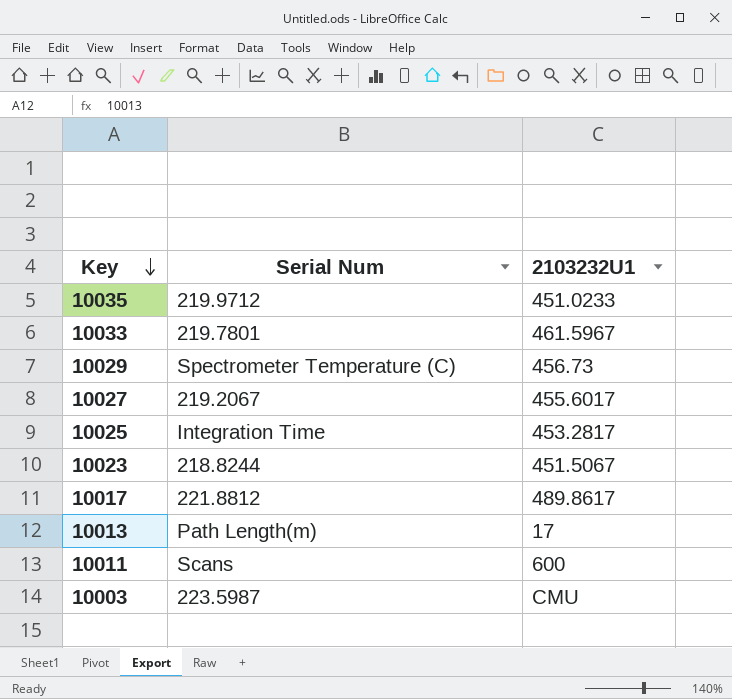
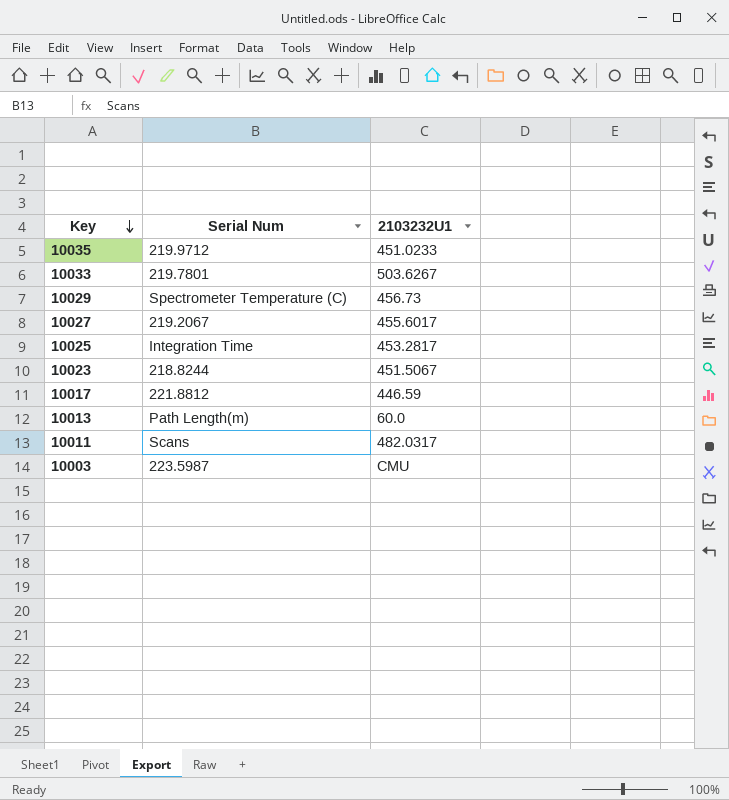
10033 | 2103232U1: 461.5967 -> 503.6267
10017 | 2103232U1: 489.8617 -> 446.59
10013 | 2103232U1: 17 -> 60.0
10011 | 2103232U1: 600 -> 482.0317

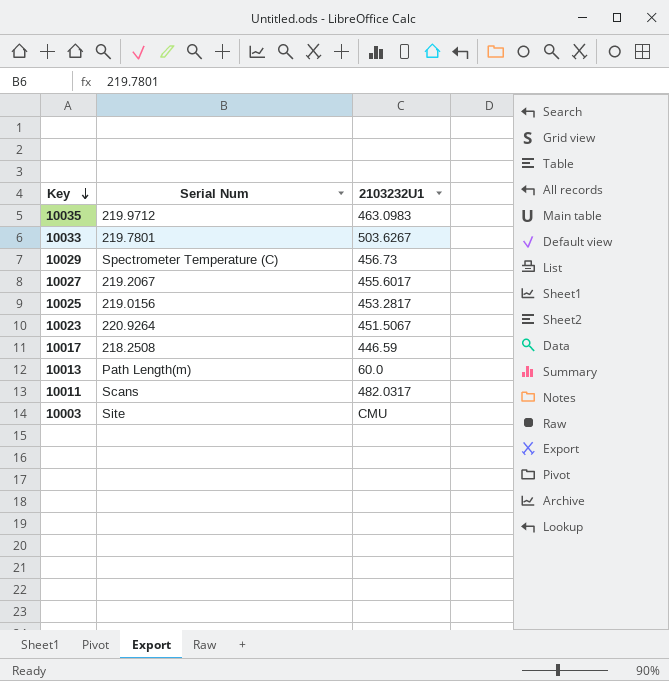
10035 | 2103232U1: 451.0233 -> 463.0983
10025 | Serial Num: Integration Time -> 219.0156
10023 | Serial Num: 218.8244 -> 220.9264
10017 | Serial Num: 221.8812 -> 218.2508
10003 | Serial Num: 223.5987 -> Site

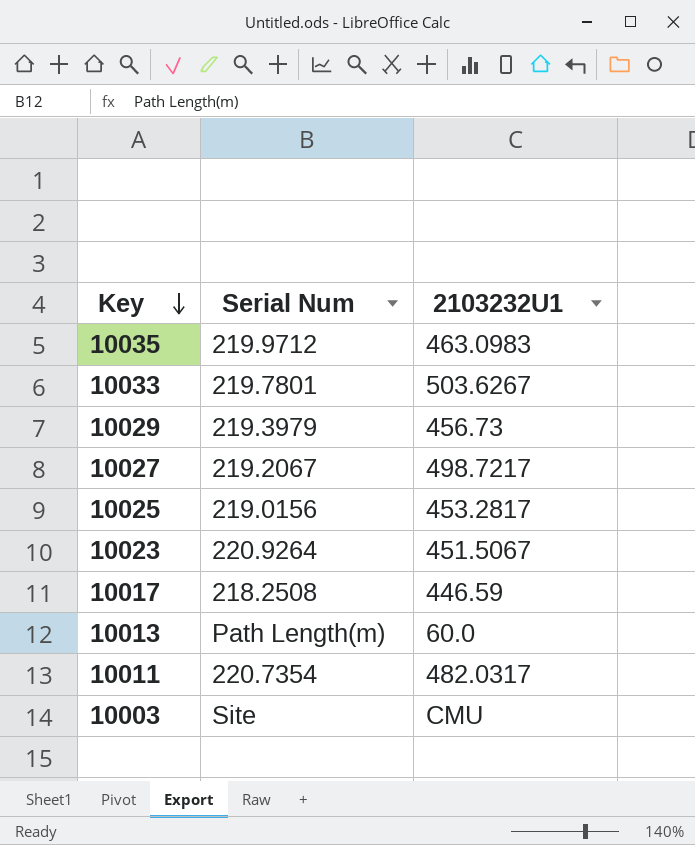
10029 | Serial Num: Spectrometer Temperature (C) -> 219.3979
10027 | 2103232U1: 455.6017 -> 498.7217
10011 | Serial Num: Scans -> 220.7354

